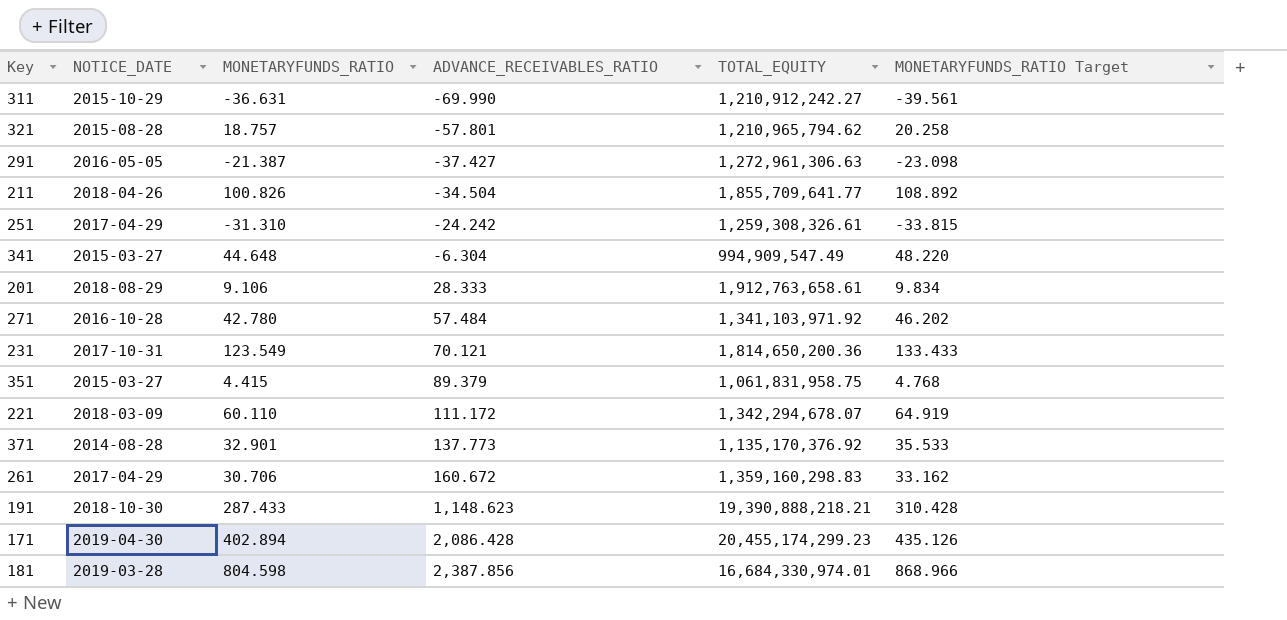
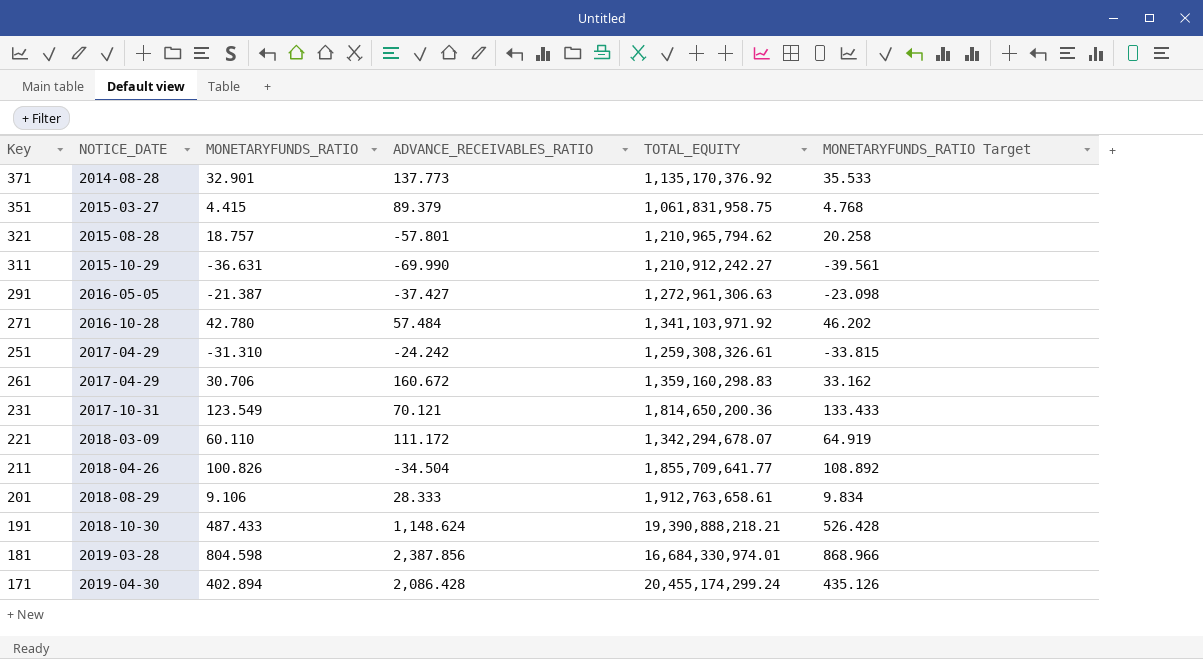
row order: ADVANCE_RECEIVABLES_RATIO ascending -> NOTICE_DATE ascending
row 341: 2015-03-27 | 44.648 | -6.304 | 994,909,547.49 | 48.220 -> none
191 | MONETARYFUNDS_RATIO: 287.433 -> 487.433
191 | ADVANCE_RECEIVABLES_RATIO: 1,148.623 -> 1,148.624
191 | MONETARYFUNDS_RATIO Target: 310.428 -> 526.428
171 | TOTAL_EQUITY: 20,455,174,299.23 -> 20,455,174,299.24

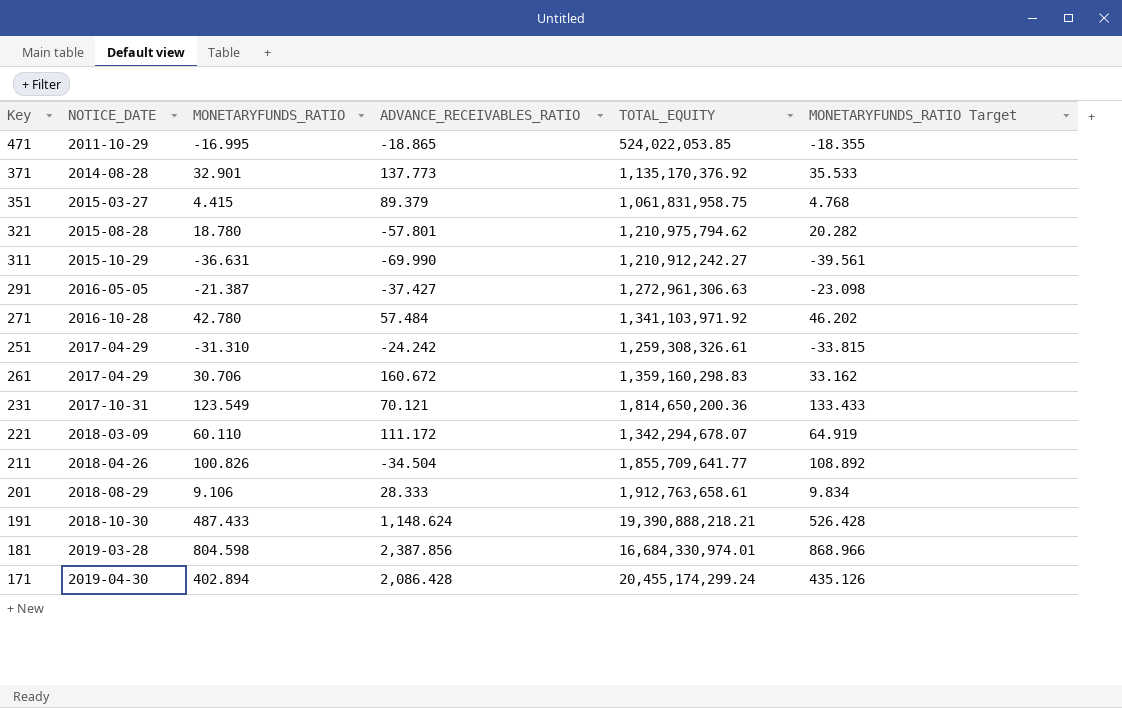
row 471: none -> 2011-10-29 | -16.995 | -18.865 | 524,022,053.85 | -18.355
321 | MONETARYFUNDS_RATIO: 18.757 -> 18.780
321 | TOTAL_EQUITY: 1,210,965,794.62 -> 1,210,975,794.62
321 | MONETARYFUNDS_RATIO Target: 20.258 -> 20.282

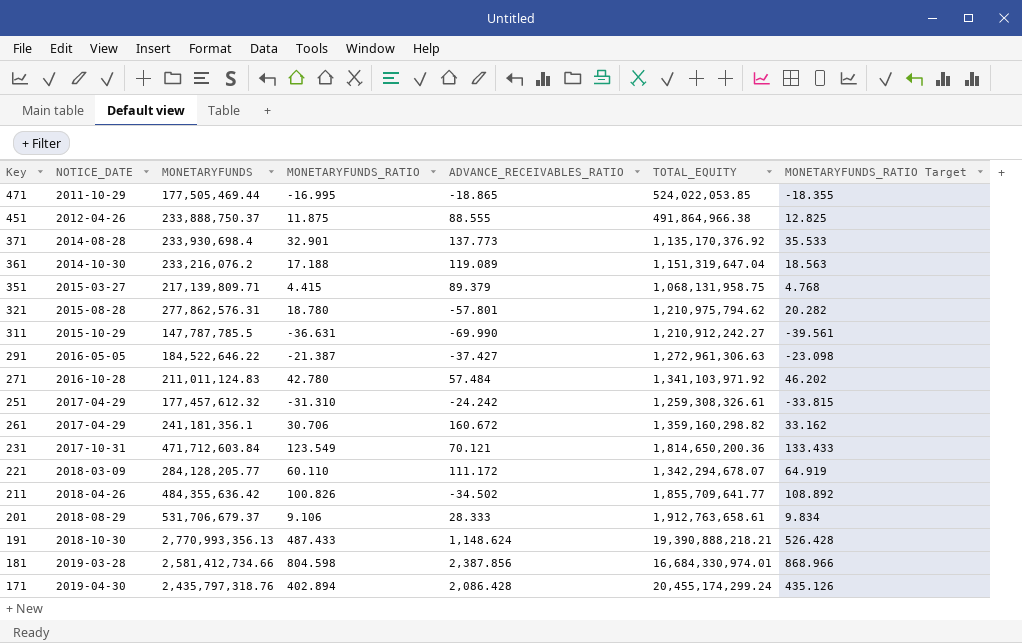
column MONETARYFUNDS | position: none -> 3
row 451: none -> 2012-04-26 | 233,888,750.37 | 11.875 | 88.555 | 491,864,966.38 | 12.825
row 361: none -> 2014-10-30 | 233,216,076.2 | 17.188 | 119.089 | 1,151,319,647.04 | 18.563
351 | TOTAL_EQUITY: 1,061,831,958.75 -> 1,068,131,958.75
261 | TOTAL_EQUITY: 1,359,160,298.83 -> 1,359,160,298.82
211 | ADVANCE_RECEIVABLES_RATIO: -34.504 -> -34.502

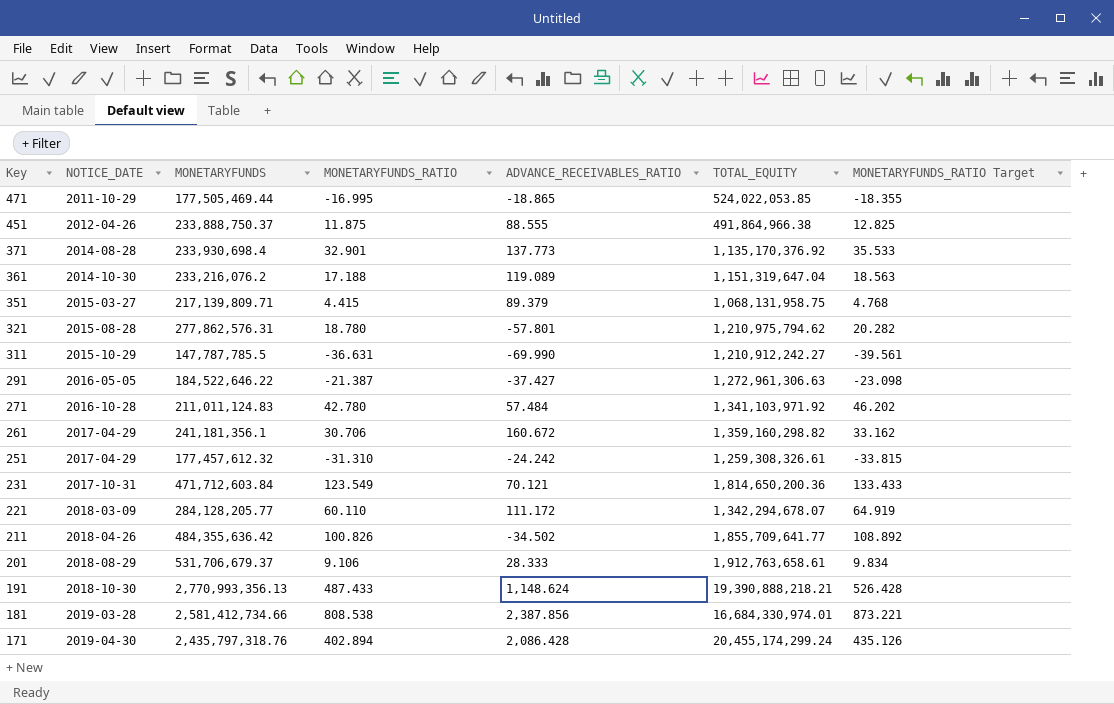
row order: NOTICE_DATE ascending -> Key descending
181 | MONETARYFUNDS_RATIO: 804.598 -> 808.538
181 | MONETARYFUNDS_RATIO Target: 868.966 -> 873.221

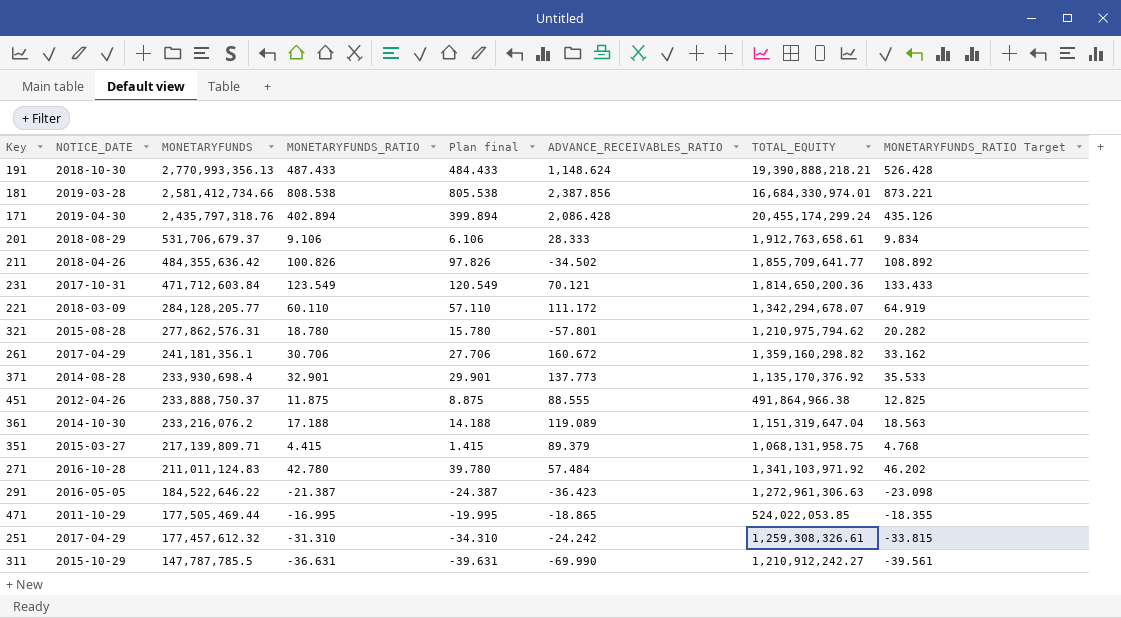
row order: Key descending -> MONETARYFUNDS descending
column Plan final | formula: none -> [MONETARYFUNDS_RATIO] - 3
291 | ADVANCE_RECEIVABLES_RATIO: -37.427 -> -36.423

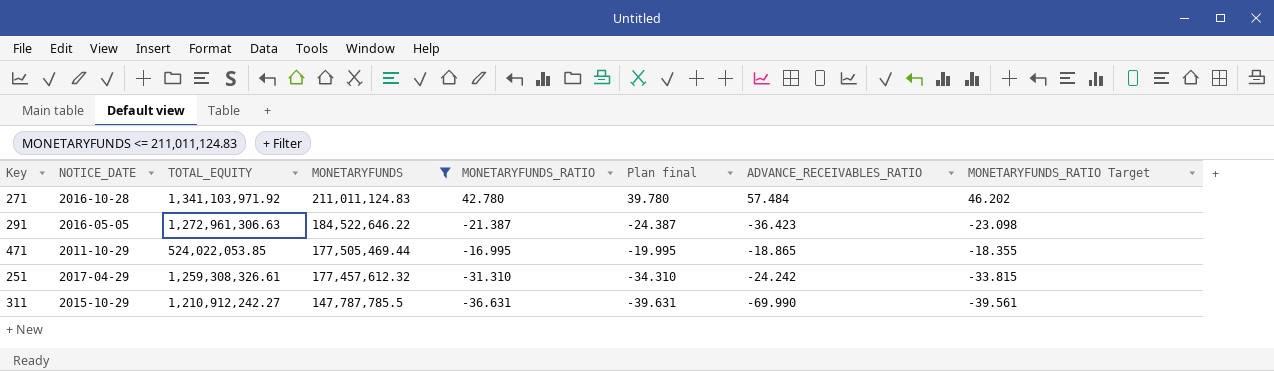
filter: none -> MONETARYFUNDS <= 211,011,124.83
column TOTAL_EQUITY | position: 7 -> 3

